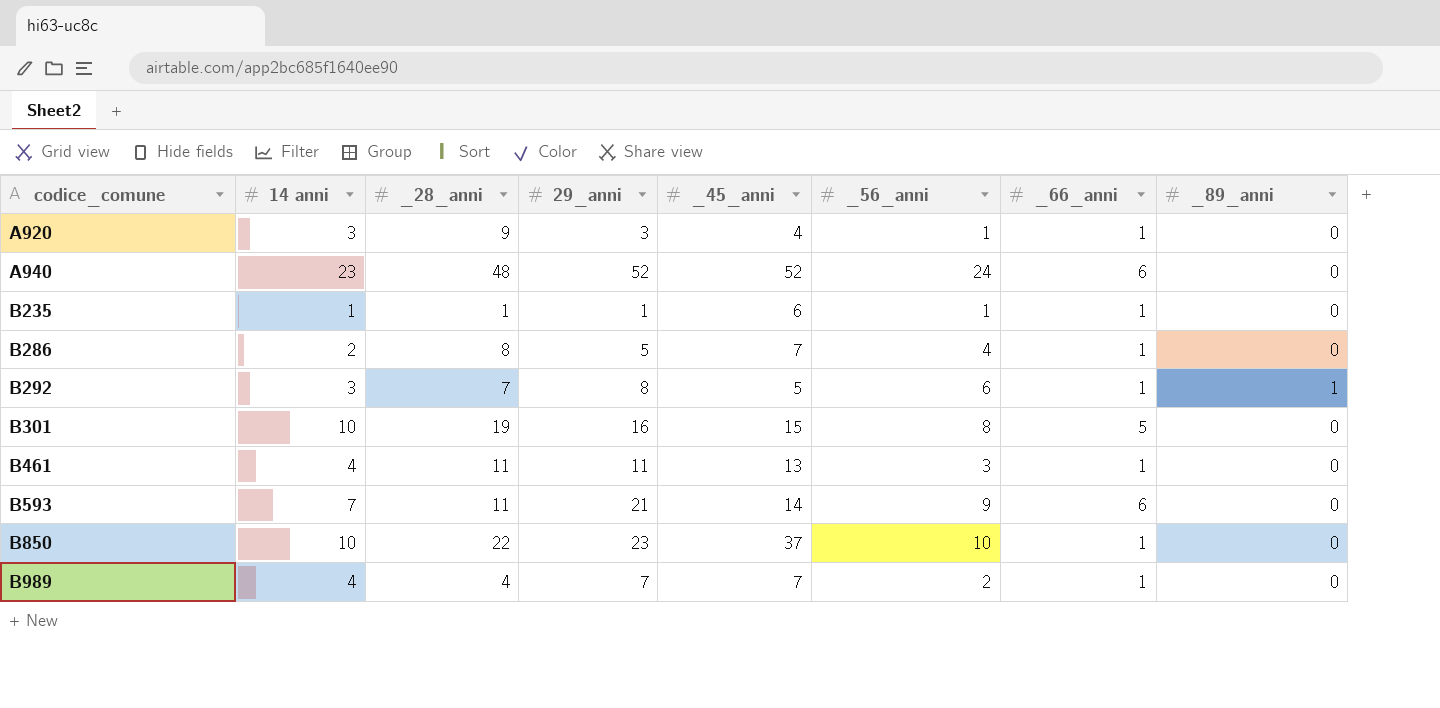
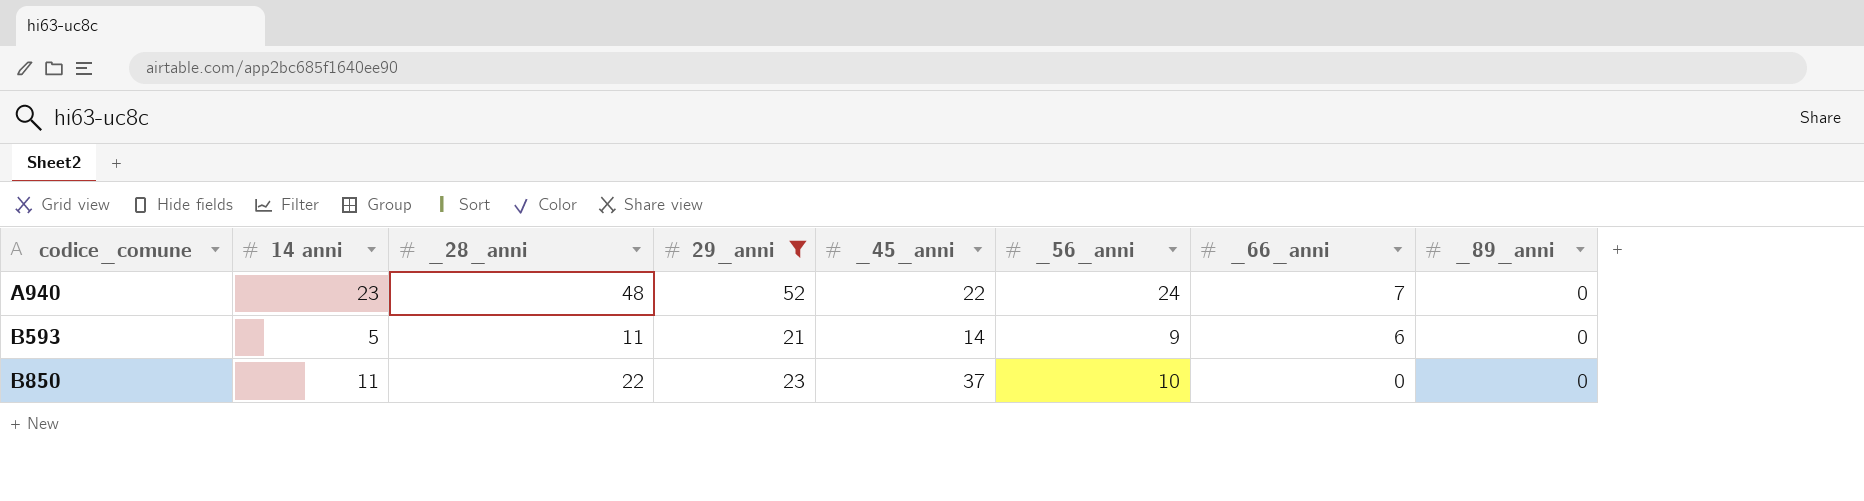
filter: none -> 29_anni >= 21
A940 | _45_anni: 52 -> 22
A940 | _66_anni: 6 -> 7
B593 | 14 anni: 7 -> 5
B850 | 14 anni: 10 -> 11
B850 | _66_anni: 1 -> 0

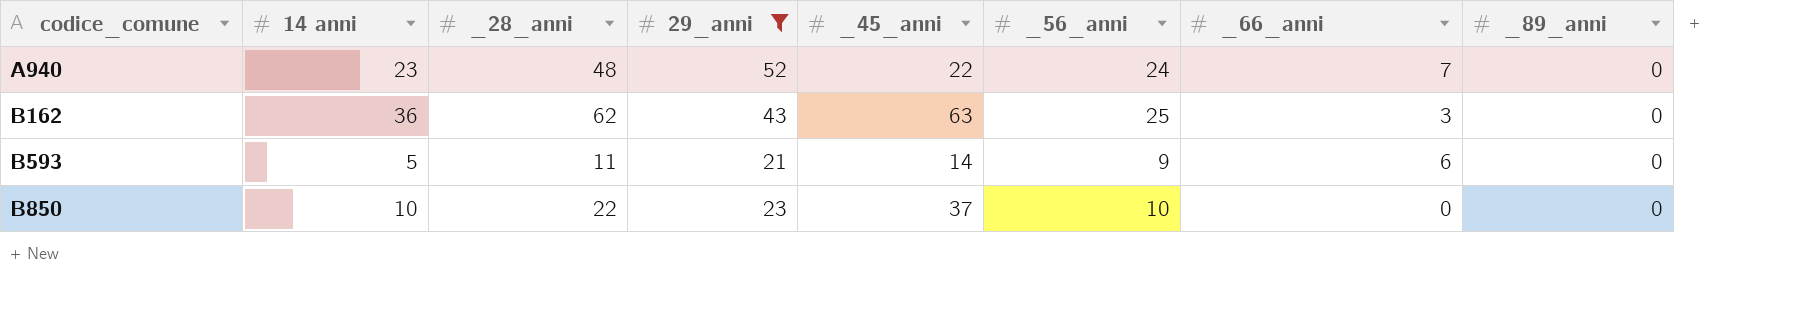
row B162: none -> 36 | 62 | 43 | 63 | 25 | 3 | 0
B850 | 14 anni: 11 -> 10

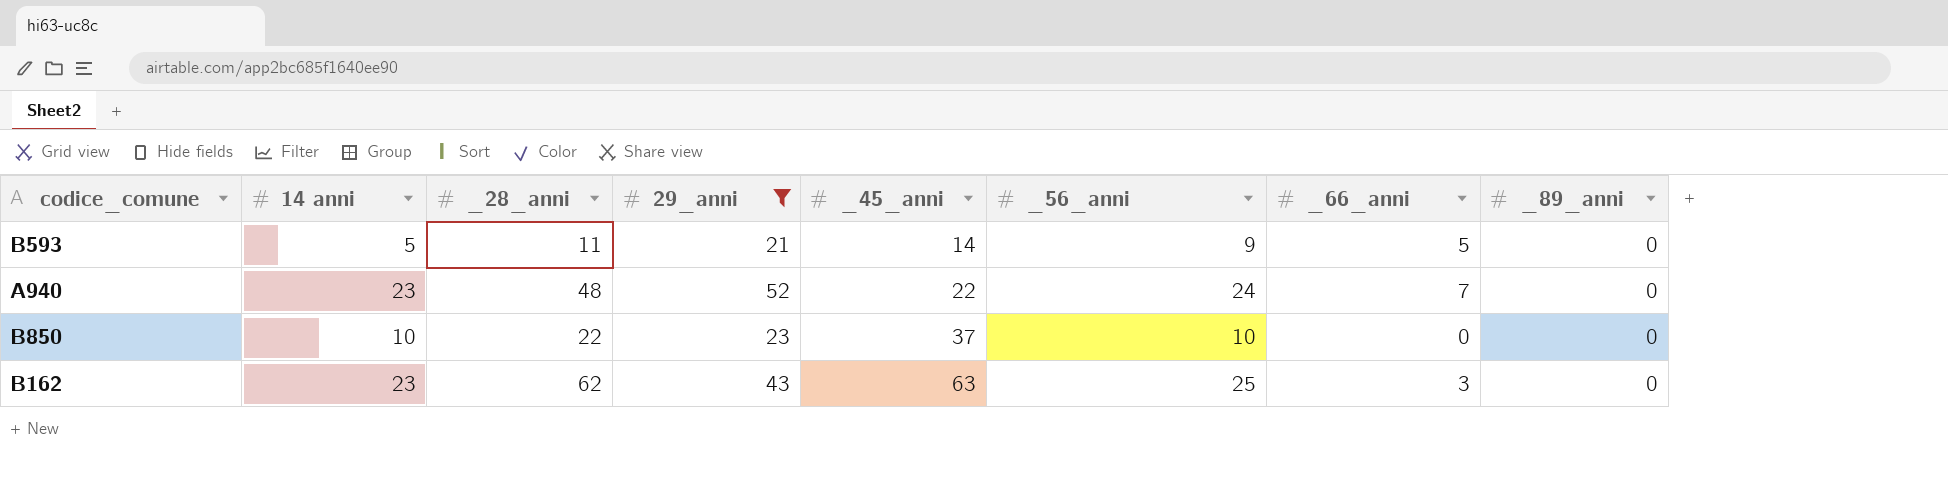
row order: codice_comune ascending -> _45_anni ascending
B593 | _66_anni: 6 -> 5
B162 | 14 anni: 36 -> 23

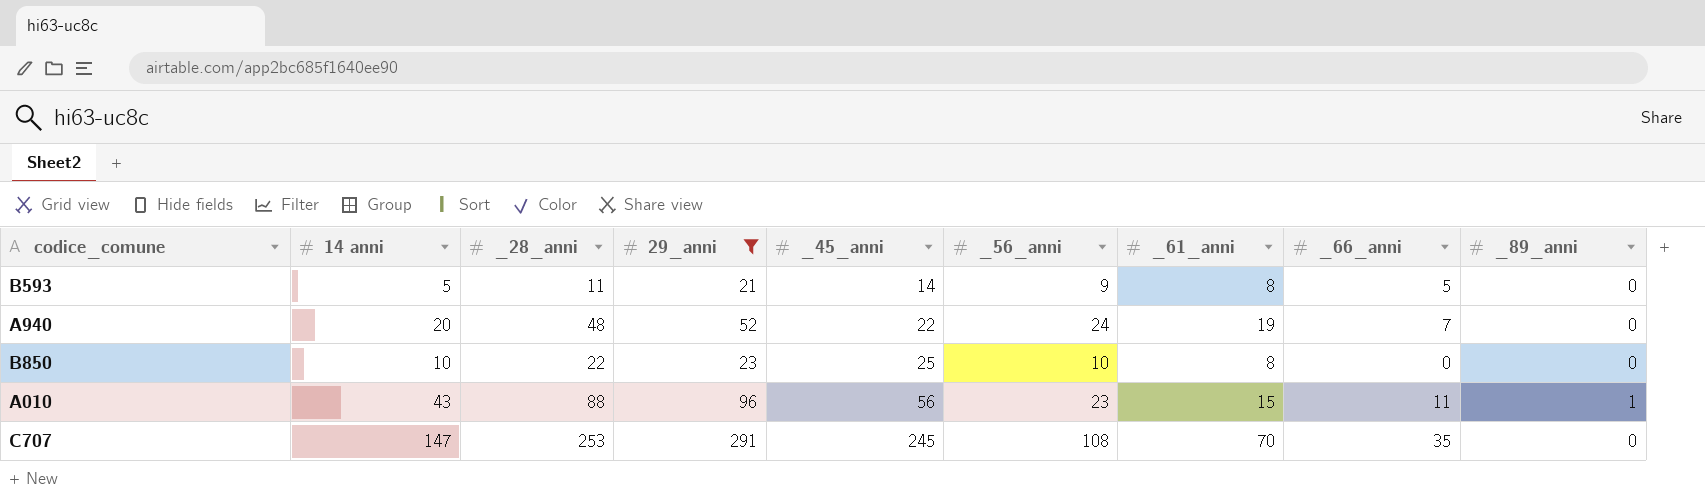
column _61_anni | position: none -> 7
row B162: 23 | 62 | 43 | 63 | 25 | 3 | 0 -> none
A940 | 14 anni: 23 -> 20
B850 | _45_anni: 37 -> 25
row A010: none -> 43 | 88 | 96 | 56 | 23 | 15 | 11 | 1
row C707: none -> 147 | 253 | 291 | 245 | 108 | 70 | 35 | 0

